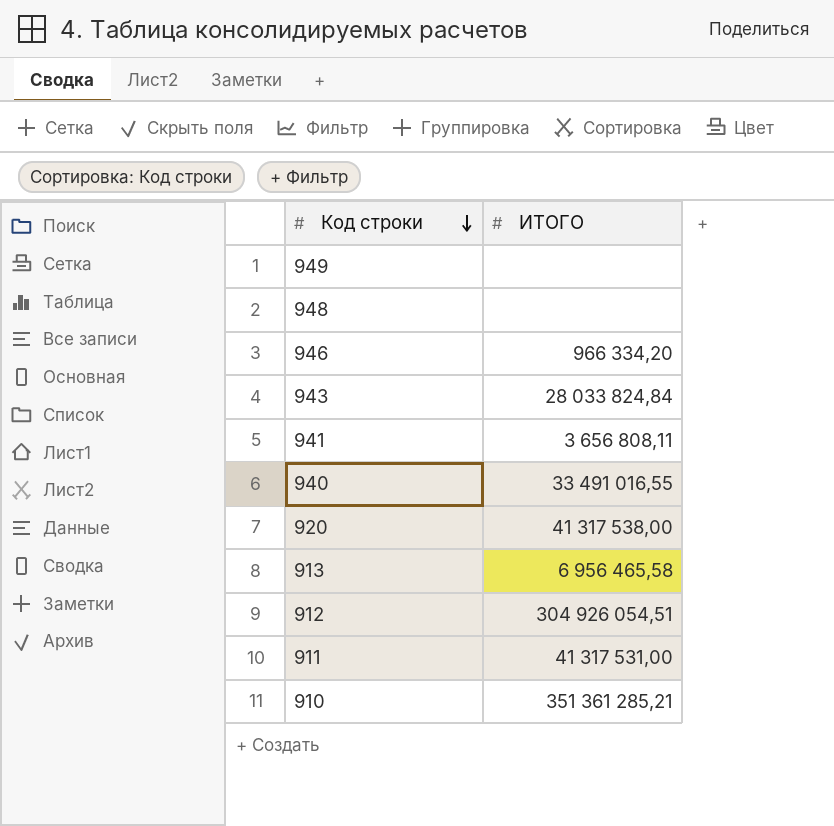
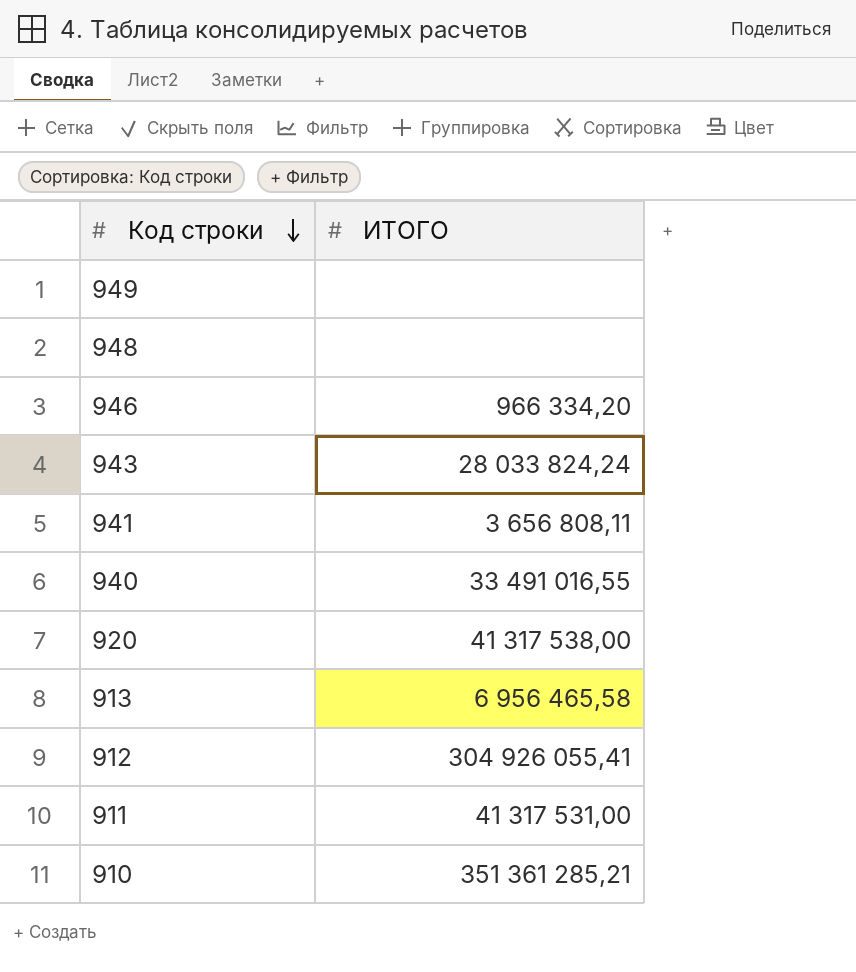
943 | ИТОГО: 28 033 824,84 -> 28 033 824,24
912 | ИТОГО: 304 926 054,51 -> 304 926 055,41

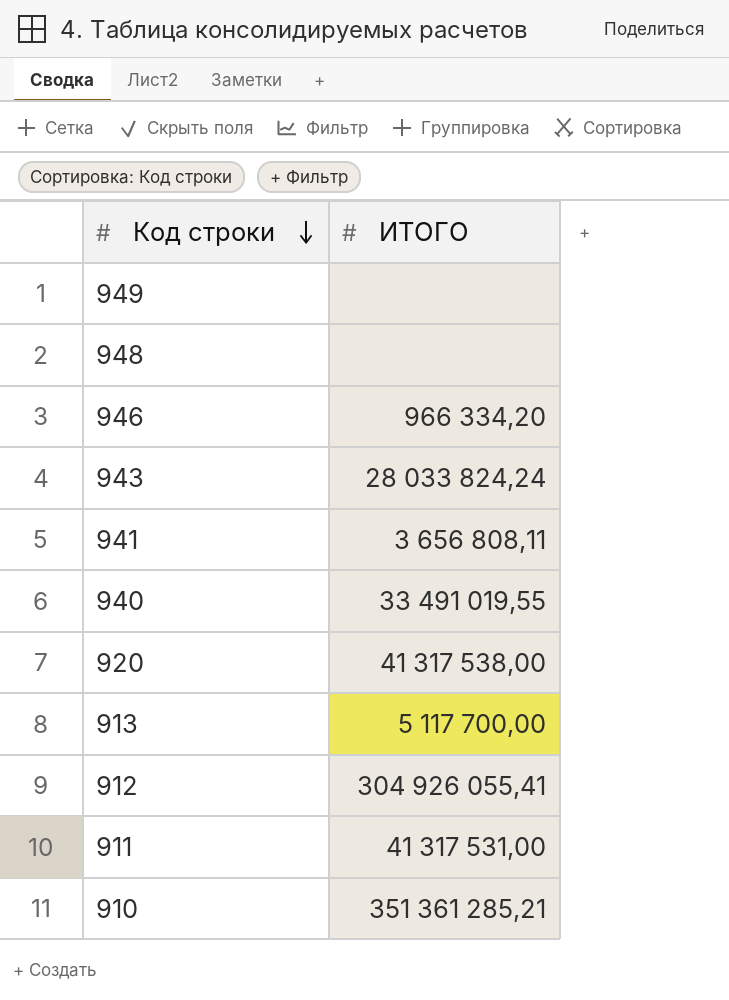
940 | ИТОГО: 33 491 016,55 -> 33 491 019,55
913 | ИТОГО: 6 956 465,58 -> 5 117 700,00

